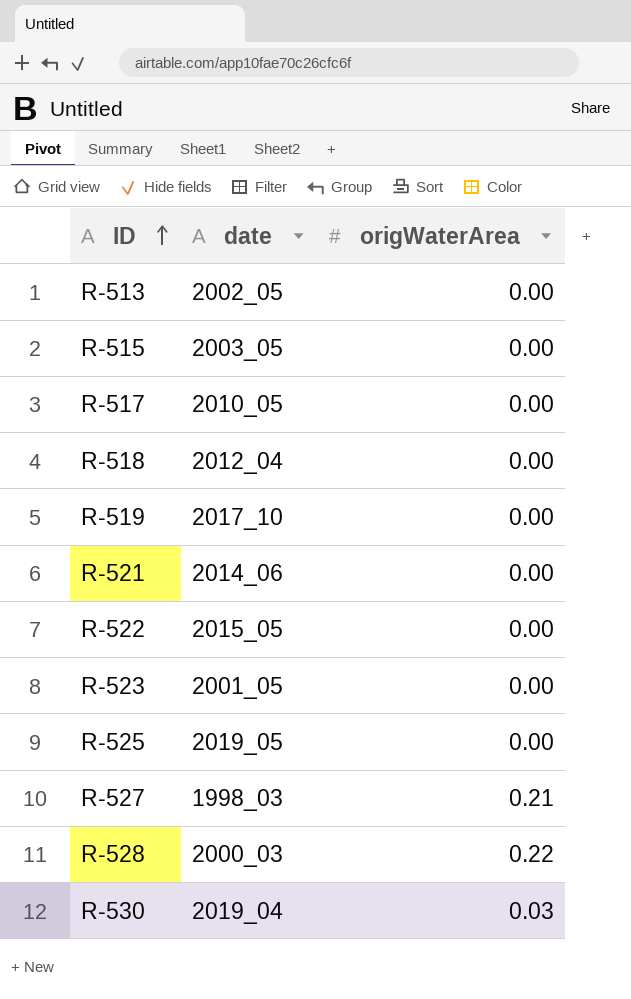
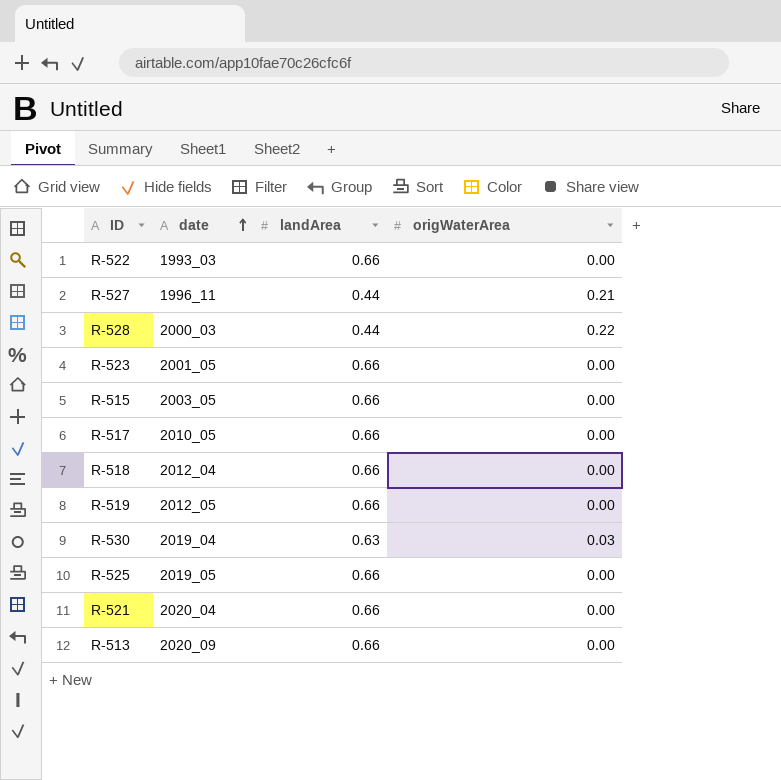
row order: ID ascending -> date ascending
column landArea | position: none -> 3
R-522 | date: 2015_05 -> 1993_03
R-527 | date: 1998_03 -> 1996_11
R-519 | date: 2017_10 -> 2012_05
R-521 | date: 2014_06 -> 2020_04
R-513 | date: 2002_05 -> 2020_09

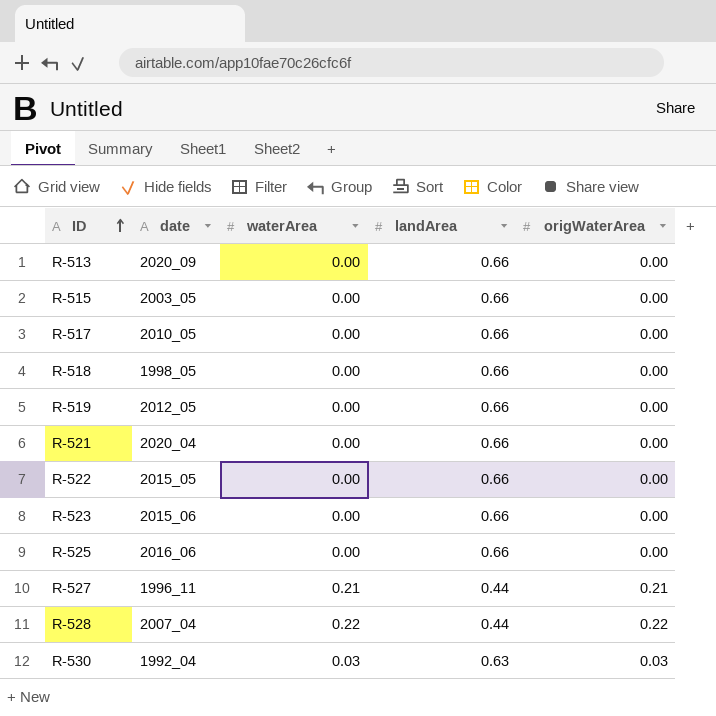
row order: date ascending -> ID ascending
column waterArea | position: none -> 3
R-518 | date: 2012_04 -> 1998_05
R-522 | date: 1993_03 -> 2015_05
R-523 | date: 2001_05 -> 2015_06
R-525 | date: 2019_05 -> 2016_06
R-528 | date: 2000_03 -> 2007_04
R-530 | date: 2019_04 -> 1992_04

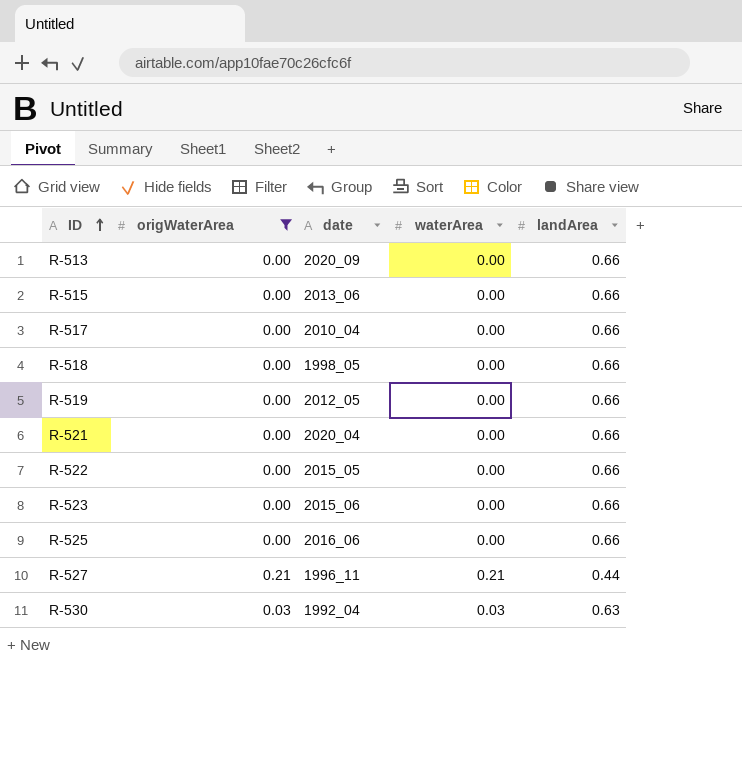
filter: none -> origWaterArea != 0.22
column origWaterArea | position: 5 -> 2
R-515 | date: 2003_05 -> 2013_06
R-517 | date: 2010_05 -> 2010_04

